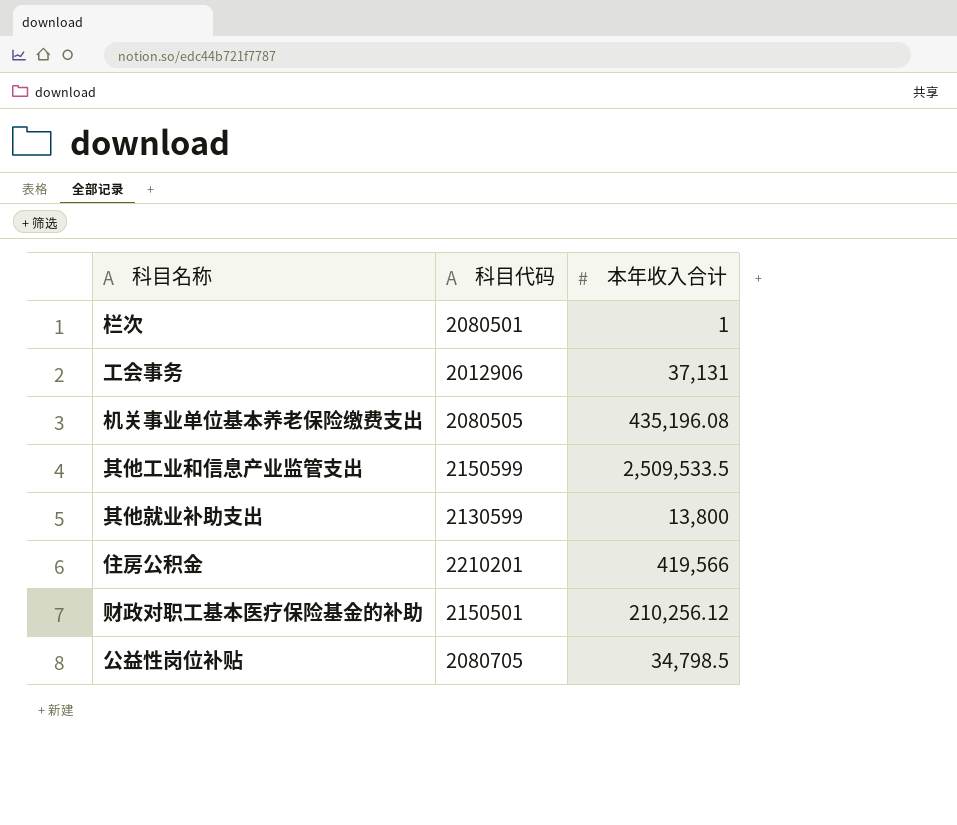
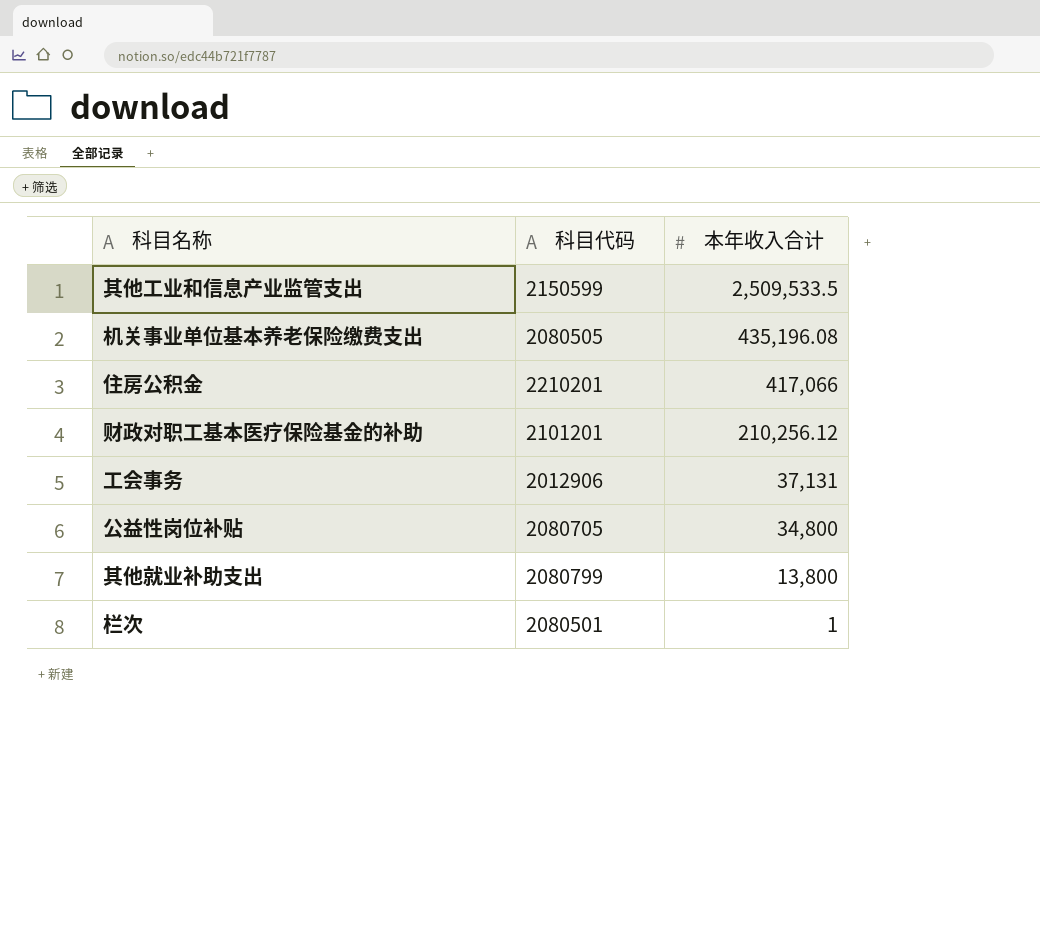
row order: none -> 本年收入合计 descending
住房公积金 | 本年收入合计: 419,566 -> 417,066
财政对职工基本医疗保险基金的补助 | 科目代码: 2150501 -> 2101201
公益性岗位补贴 | 本年收入合计: 34,798.5 -> 34,800
其他就业补助支出 | 科目代码: 2130599 -> 2080799

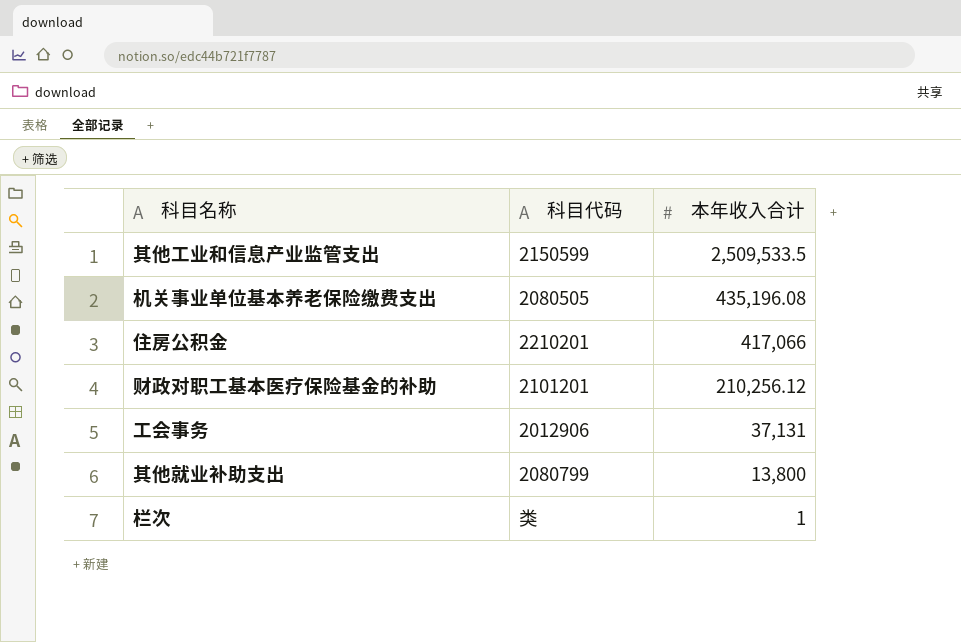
row 公益性岗位补贴: 2080705 | 34,800 -> none
栏次 | 科目代码: 2080501 -> 类

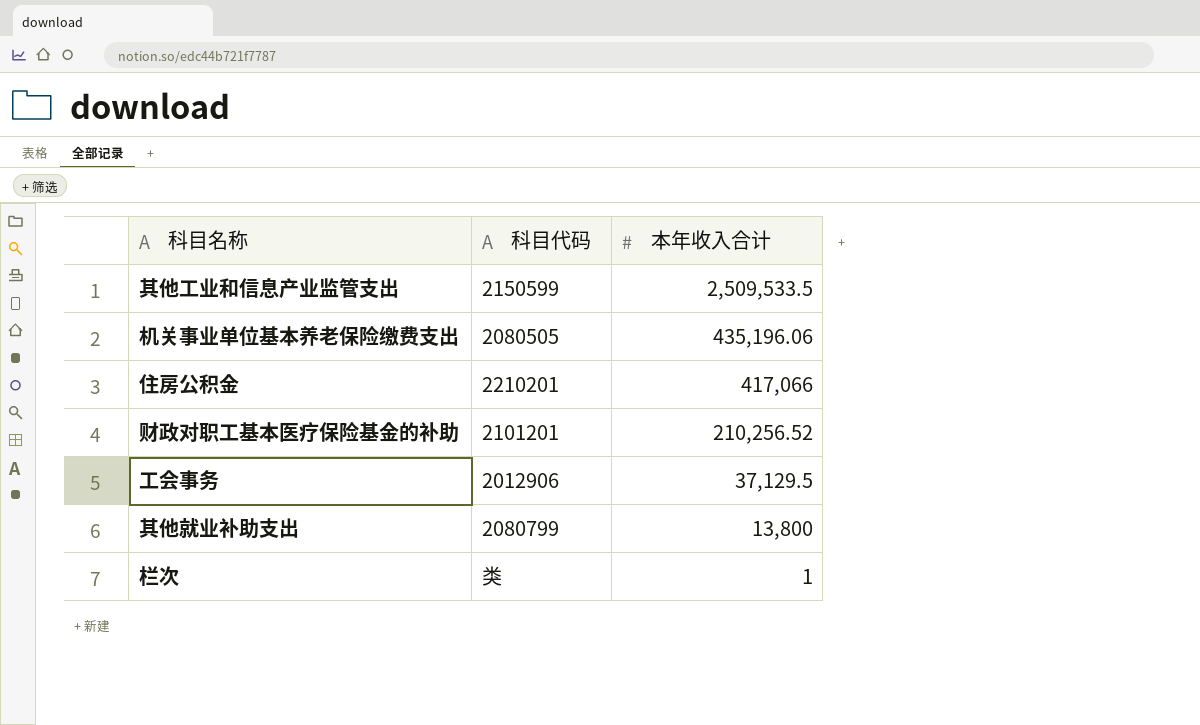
机关事业单位基本养老保险缴费支出 | 本年收入合计: 435,196.08 -> 435,196.06
财政对职工基本医疗保险基金的补助 | 本年收入合计: 210,256.12 -> 210,256.52
工会事务 | 本年收入合计: 37,131 -> 37,129.5

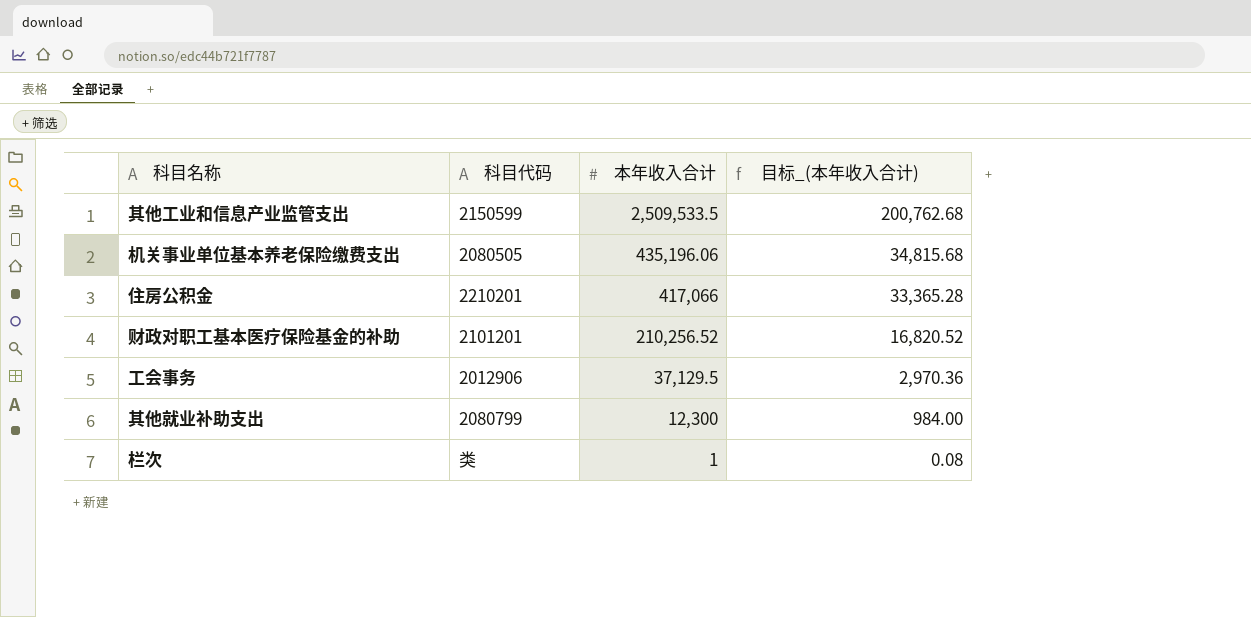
column 目标_(本年收入合计) | formula: none -> [本年收入合计] * 0.08
其他就业补助支出 | 本年收入合计: 13,800 -> 12,300

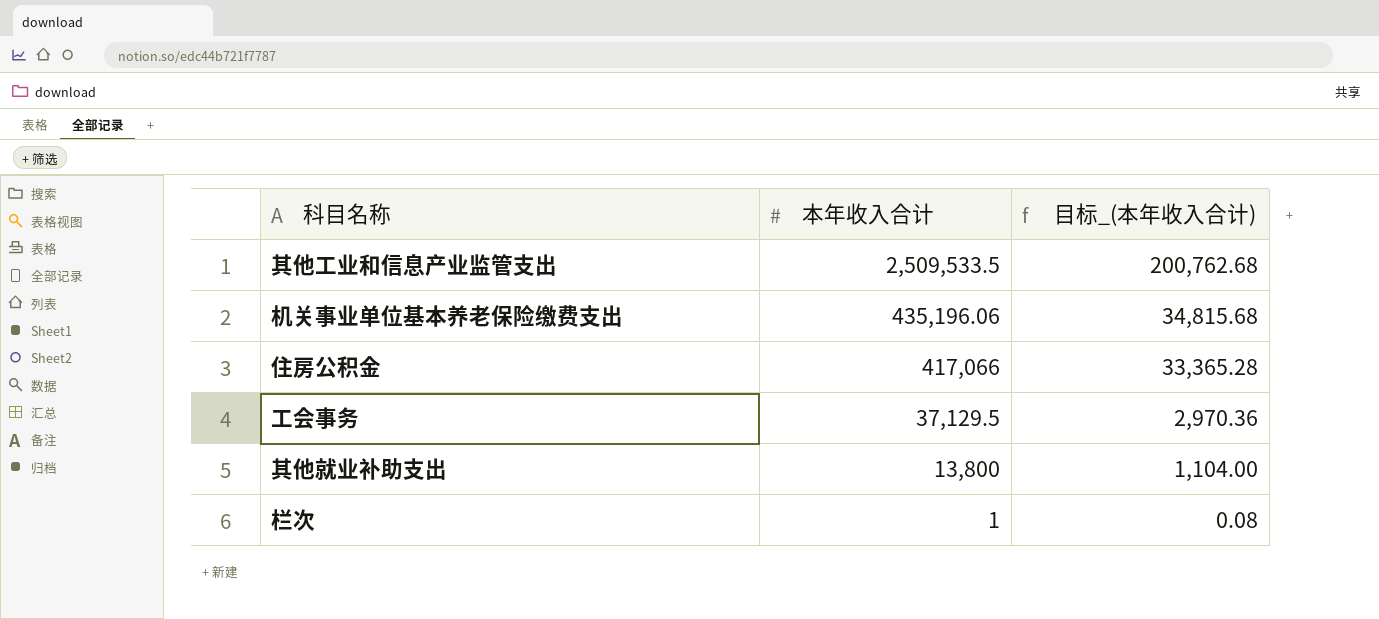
column 科目代码 | position: 2 -> none
row 财政对职工基本医疗保险基金的补助: 2101201 | 210,256.52 | 16,820.52 -> none
其他就业补助支出 | 本年收入合计: 12,300 -> 13,800
其他就业补助支出 | 目标_(本年收入合计): 984.00 -> 1,104.00

